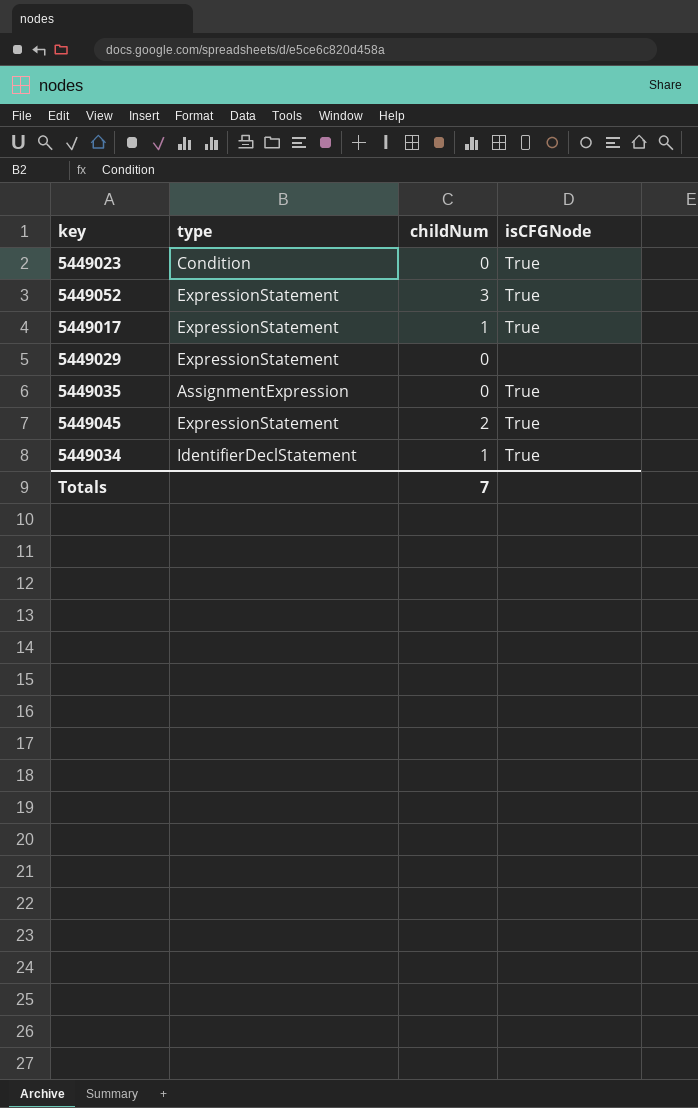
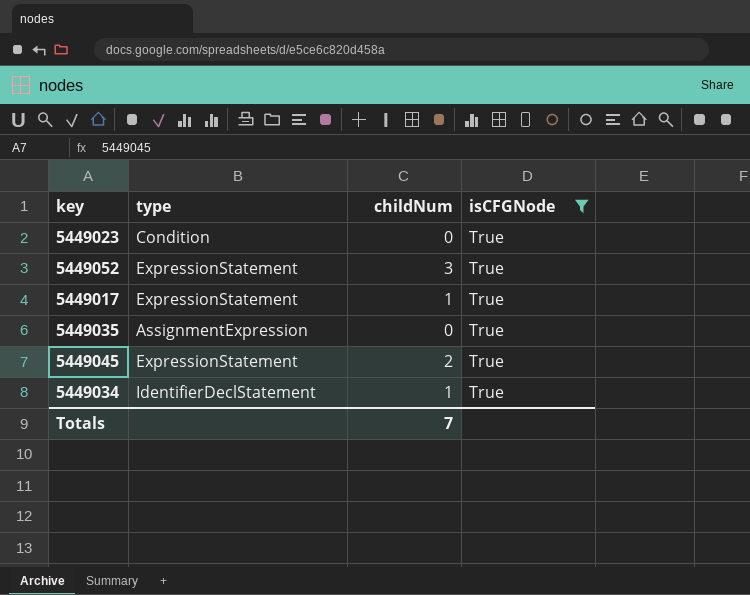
filter: none -> isCFGNode = True

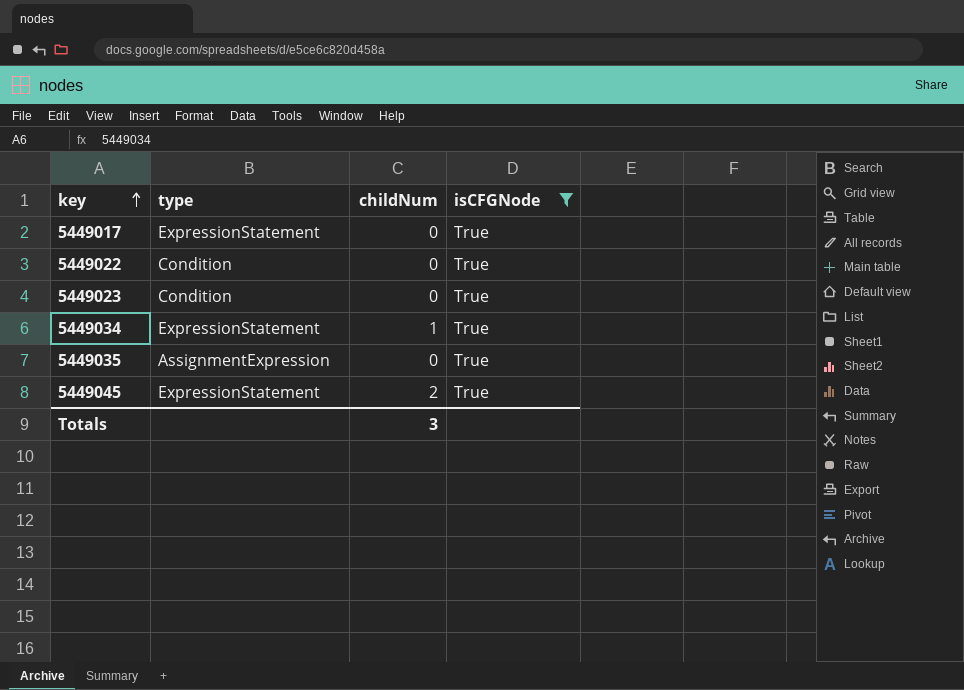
row order: none -> key ascending
row 5449052: ExpressionStatement | 3 | True -> none
5449017 | childNum: 1 -> 0
row 5449022: none -> Condition | 0 | True
5449034 | type: IdentifierDeclStatement -> ExpressionStatement
Totals | childNum: 7 -> 3

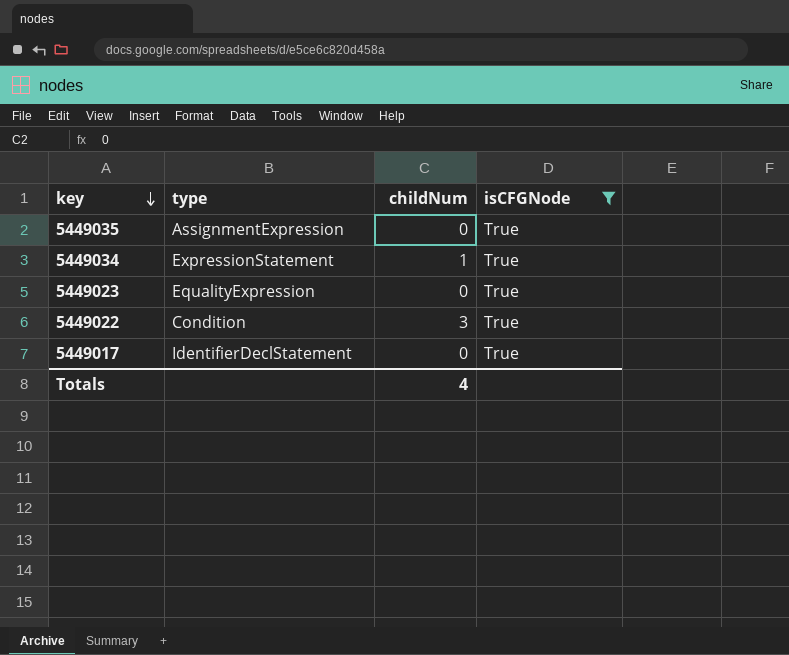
row order: key ascending -> key descending
row 5449045: ExpressionStatement | 2 | True -> none
5449023 | type: Condition -> EqualityExpression
5449022 | childNum: 0 -> 3
5449017 | type: ExpressionStatement -> IdentifierDeclStatement
Totals | childNum: 3 -> 4

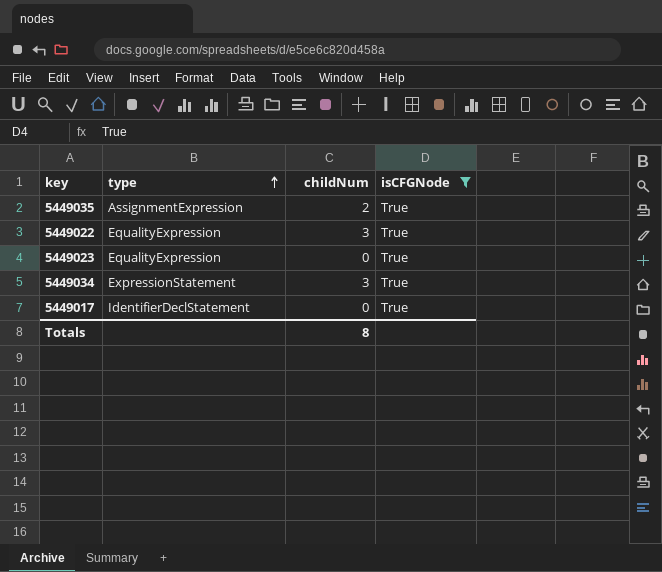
row order: key descending -> type ascending
5449035 | childNum: 0 -> 2
5449022 | type: Condition -> EqualityExpression
5449034 | childNum: 1 -> 3
Totals | childNum: 4 -> 8

